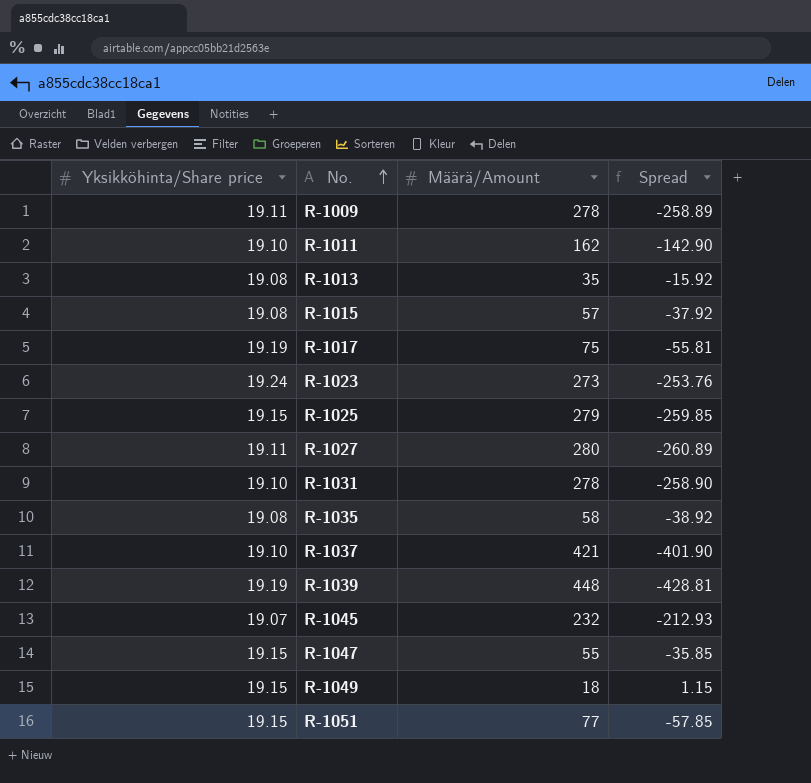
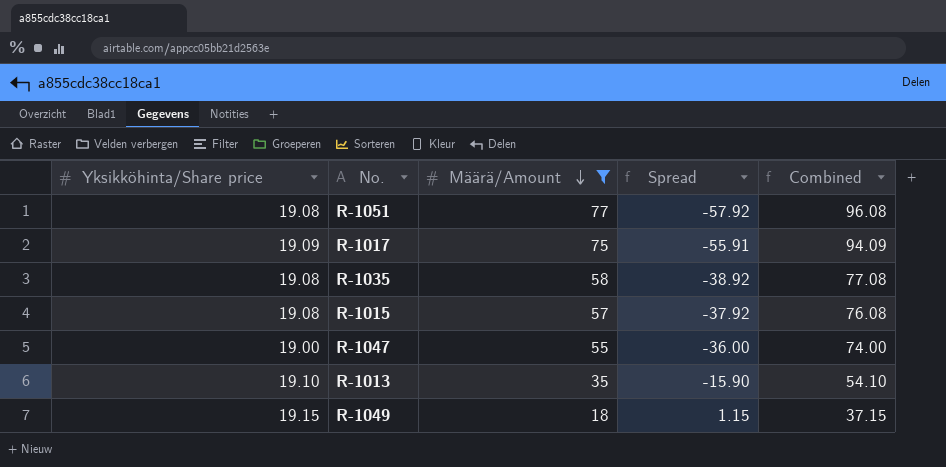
filter: none -> Määrä/Amount <= 77
row order: No. ascending -> Määrä/Amount descending
column Combined | formula: none -> [Yksikköhinta/Share price] + [Määrä/Amount]
R-1051 | Yksikköhinta/Share price: 19.15 -> 19.08
R-1051 | Spread: -57.85 -> -57.92
R-1017 | Yksikköhinta/Share price: 19.19 -> 19.09
R-1017 | Spread: -55.81 -> -55.91
R-1047 | Yksikköhinta/Share price: 19.15 -> 19.00
R-1047 | Spread: -35.85 -> -36.00
R-1013 | Yksikköhinta/Share price: 19.08 -> 19.10
R-1013 | Spread: -15.92 -> -15.90

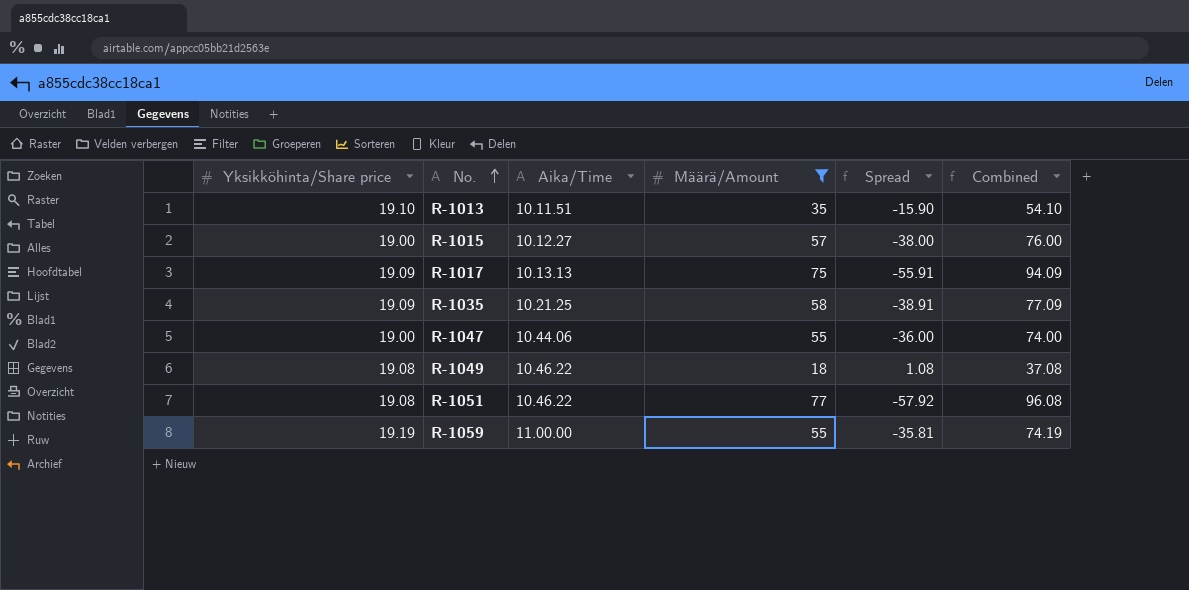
row order: Määrä/Amount descending -> No. ascending
column Aika/Time | position: none -> 3
R-1015 | Yksikköhinta/Share price: 19.08 -> 19.00
R-1015 | Spread: -37.92 -> -38.00
R-1015 | Combined: 76.08 -> 76.00
R-1035 | Yksikköhinta/Share price: 19.08 -> 19.09
R-1035 | Spread: -38.92 -> -38.91
R-1035 | Combined: 77.08 -> 77.09
R-1049 | Yksikköhinta/Share price: 19.15 -> 19.08
R-1049 | Spread: 1.15 -> 1.08
R-1049 | Combined: 37.15 -> 37.08
row R-1059: none -> 19.19 | 11.00.00 | 55 | -35.81 | 74.19

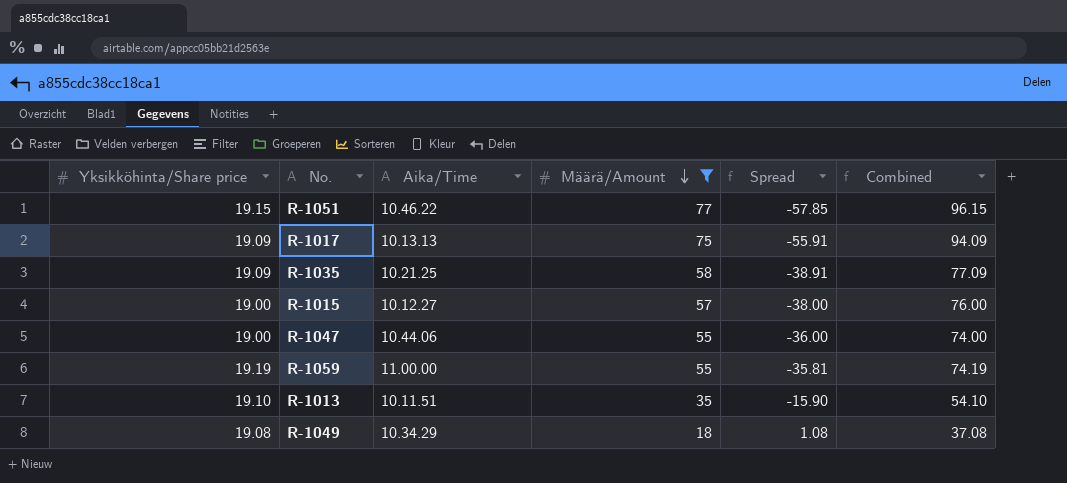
row order: No. ascending -> Määrä/Amount descending
R-1051 | Yksikköhinta/Share price: 19.08 -> 19.15
R-1051 | Spread: -57.92 -> -57.85
R-1051 | Combined: 96.08 -> 96.15
R-1049 | Aika/Time: 10.46.22 -> 10.34.29

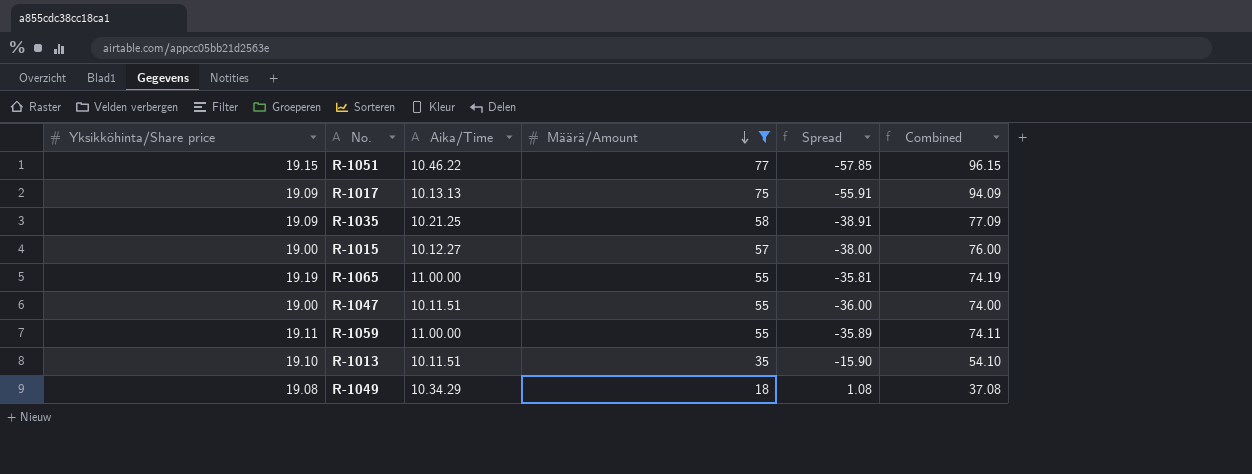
row R-1065: none -> 19.19 | 11.00.00 | 55 | -35.81 | 74.19
R-1047 | Aika/Time: 10.44.06 -> 10.11.51
R-1059 | Yksikköhinta/Share price: 19.19 -> 19.11
R-1059 | Spread: -35.81 -> -35.89
R-1059 | Combined: 74.19 -> 74.11

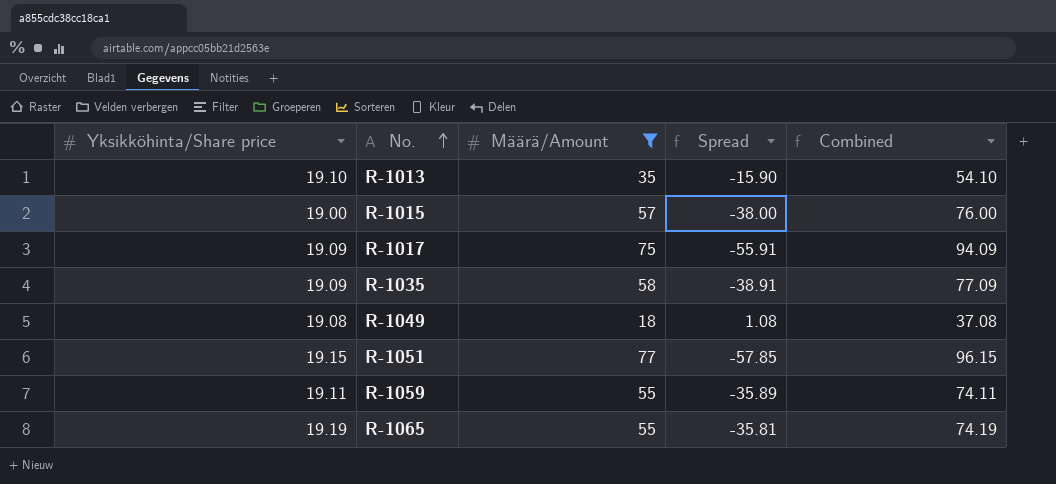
row order: Määrä/Amount descending -> No. ascending
column Aika/Time | position: 3 -> none
row R-1047: 19.00 | 10.11.51 | 55 | -36.00 | 74.00 -> none

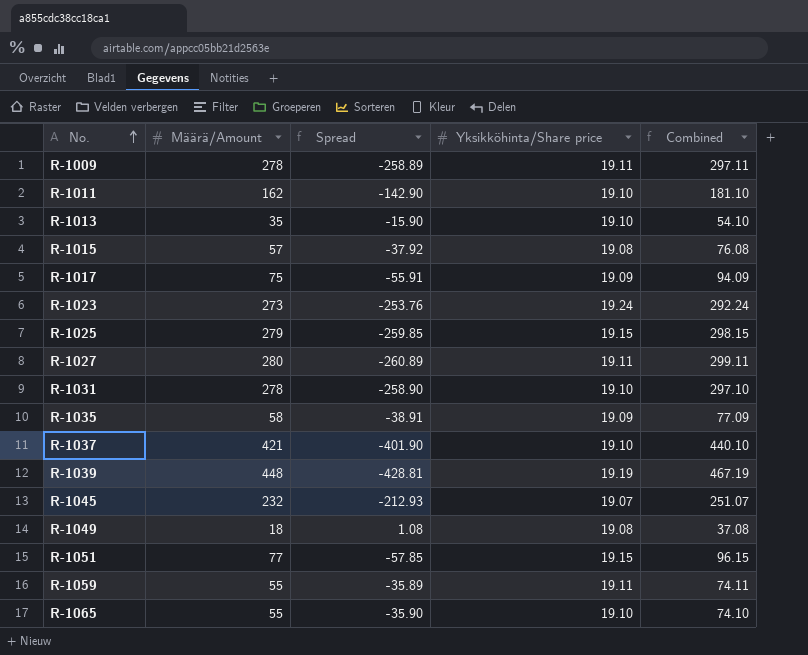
filter: Määrä/Amount <= 77 -> none
column Yksikköhinta/Share price | position: 1 -> 4
R-1015 | Spread: -38.00 -> -37.92
R-1015 | Yksikköhinta/Share price: 19.00 -> 19.08
R-1015 | Combined: 76.00 -> 76.08
R-1065 | Spread: -35.81 -> -35.90
R-1065 | Yksikköhinta/Share price: 19.19 -> 19.10
R-1065 | Combined: 74.19 -> 74.10

